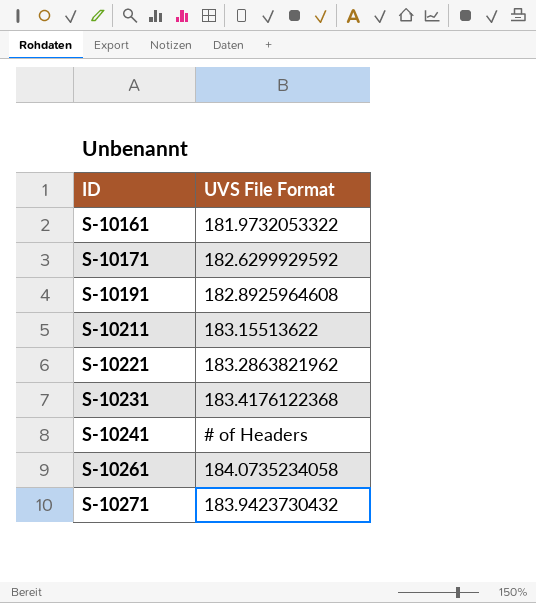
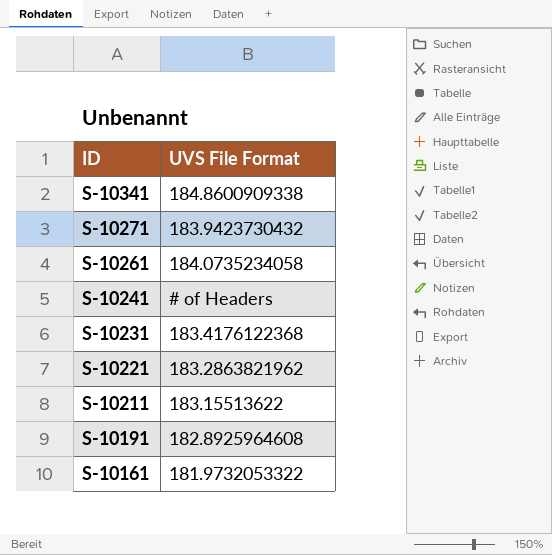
row order: ID ascending -> ID descending
row S-10171: 182.6299929592 -> none
row S-10341: none -> 184.8600909338

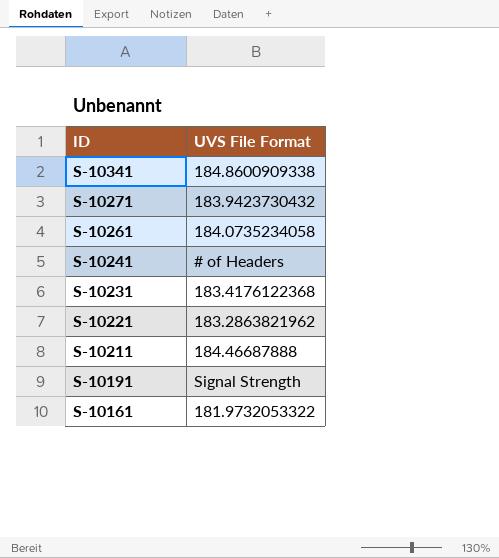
S-10211 | UVS File Format: 183.15513622 -> 184.46687888
S-10191 | UVS File Format: 182.8925964608 -> Signal Strength

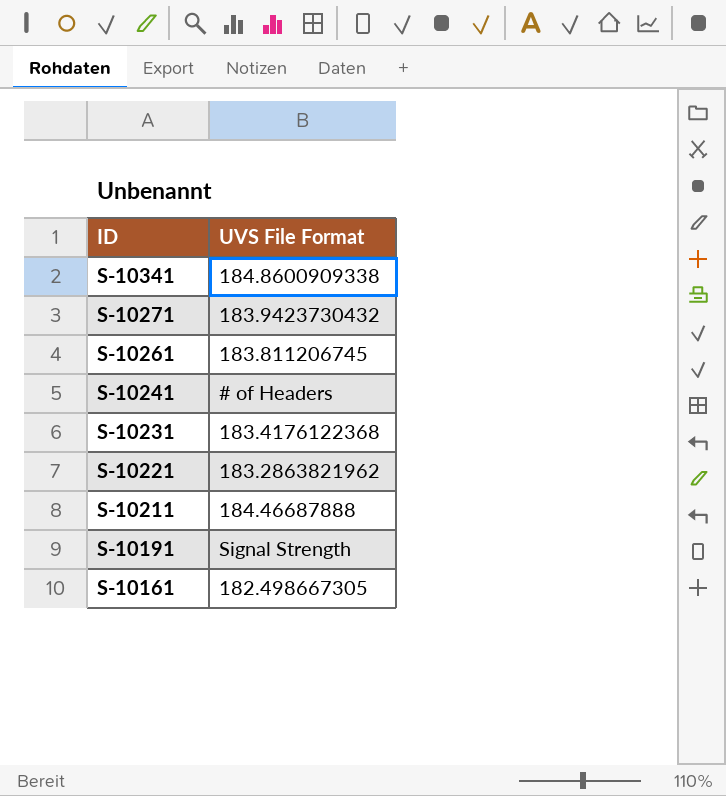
S-10261 | UVS File Format: 184.0735234058 -> 183.811206745
S-10161 | UVS File Format: 181.9732053322 -> 182.498667305

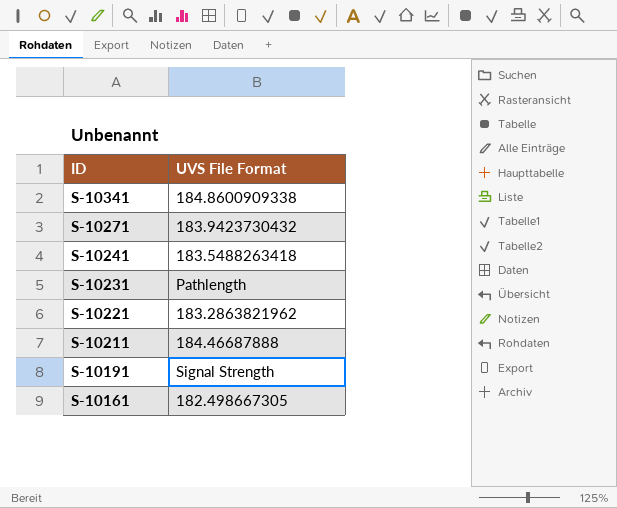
row S-10261: 183.811206745 -> none
S-10241 | UVS File Format: # of Headers -> 183.5488263418
S-10231 | UVS File Format: 183.4176122368 -> Pathlength

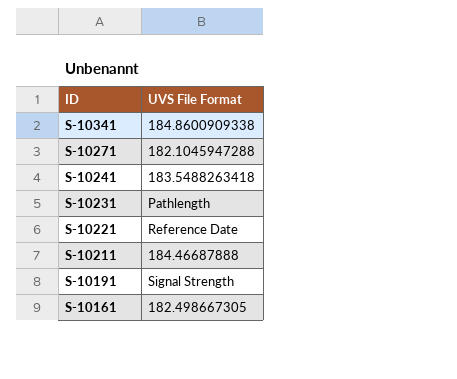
S-10271 | UVS File Format: 183.9423730432 -> 182.1045947288
S-10221 | UVS File Format: 183.2863821962 -> Reference Date

